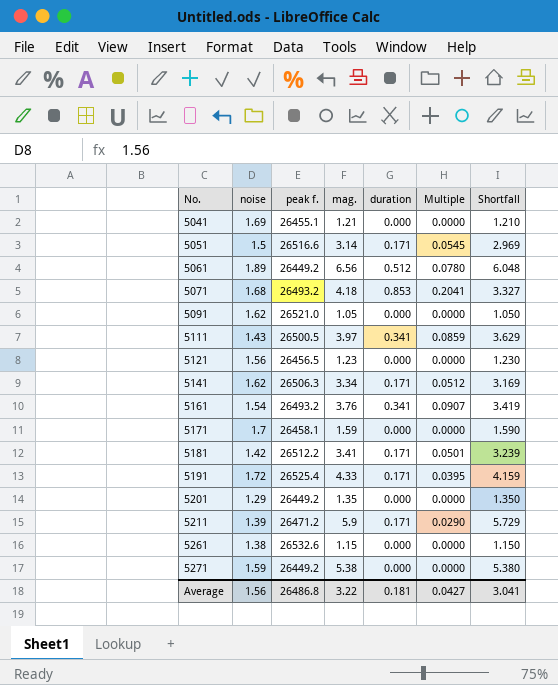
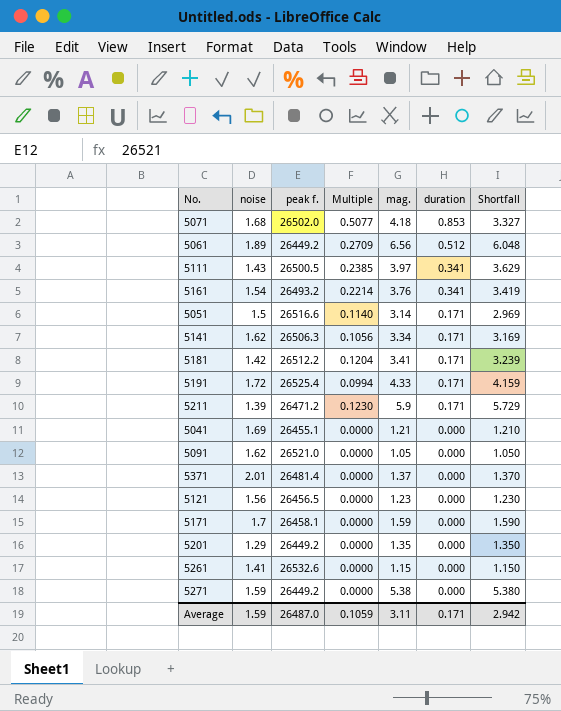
row order: No. ascending -> duration descending
column Multiple | formula: [duration] / [mag.] -> [duration] / [noise]
column Multiple | position: 6 -> 4
5071 | peak f.: 26493.2 -> 26502.0
row 5371: none -> 2.01 | 26481.4 | 0.0000 | 1.37 | 0.000 | 1.370
5261 | noise: 1.38 -> 1.41
Average | noise: 1.56 -> 1.59
Average | peak f.: 26486.8 -> 26487.0
Average | Multiple: 0.0427 -> 0.1059
Average | mag.: 3.22 -> 3.11
Average | duration: 0.181 -> 0.171
Average | Shortfall: 3.041 -> 2.942

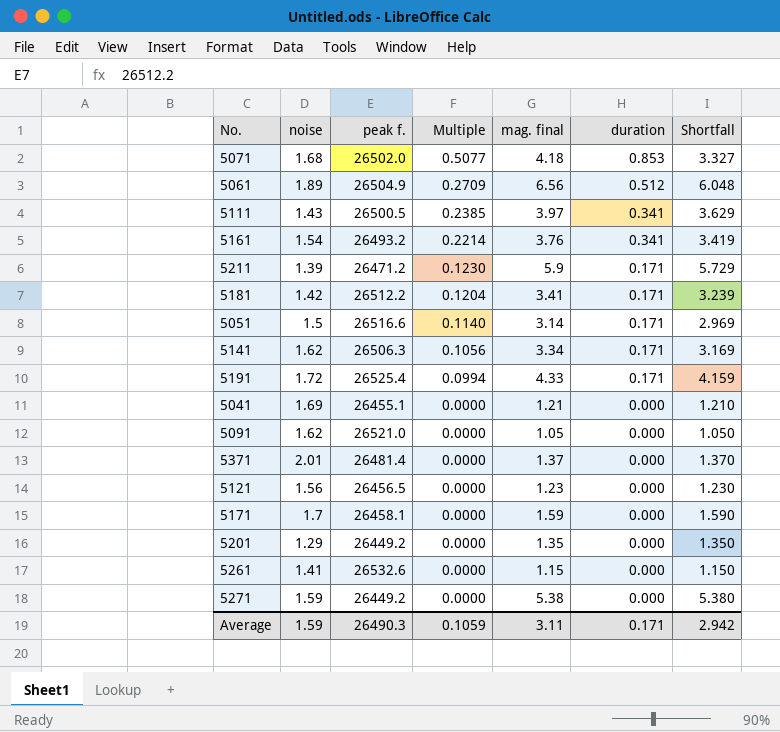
row order: duration descending -> Multiple descending
column name: mag. -> mag. final
5061 | peak f.: 26449.2 -> 26504.9
Average | peak f.: 26487.0 -> 26490.3

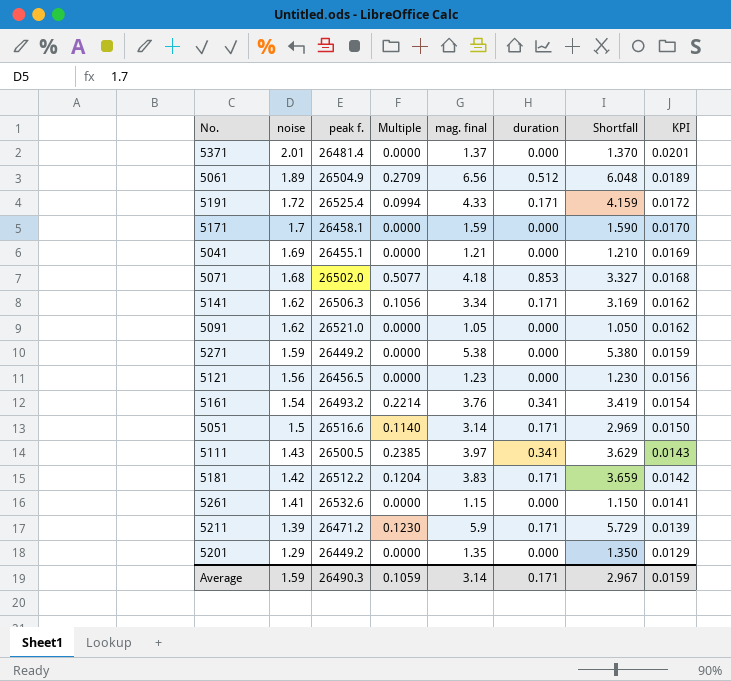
row order: Multiple descending -> noise descending
column KPI | formula: none -> [noise] * 0.01
5181 | mag. final: 3.41 -> 3.83
5181 | Shortfall: 3.239 -> 3.659
Average | mag. final: 3.11 -> 3.14
Average | Shortfall: 2.942 -> 2.967

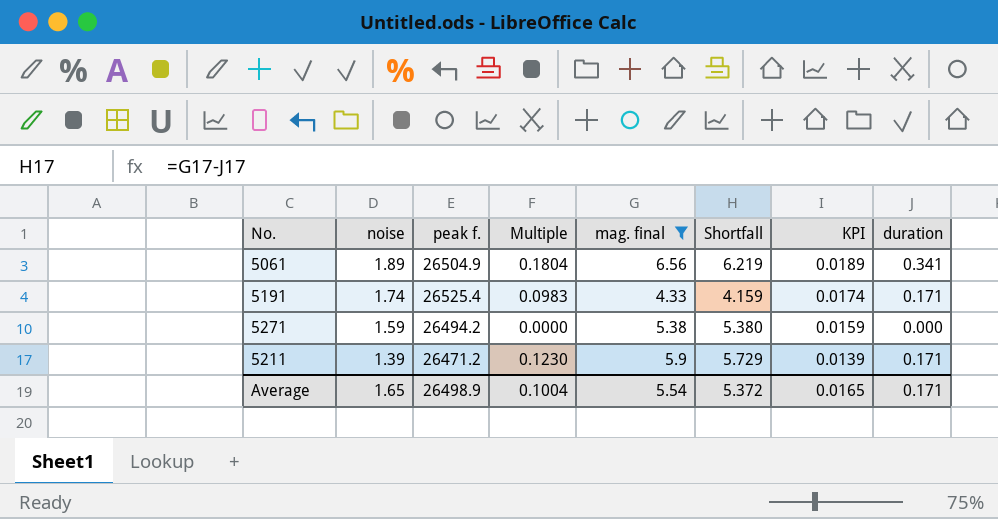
filter: none -> mag. final >= 4.33
column duration | position: 6 -> 8
5061 | Multiple: 0.2709 -> 0.1804
5061 | Shortfall: 6.048 -> 6.219
5061 | duration: 0.512 -> 0.341
5191 | noise: 1.72 -> 1.74
5191 | Multiple: 0.0994 -> 0.0983
5191 | KPI: 0.0172 -> 0.0174
5271 | peak f.: 26449.2 -> 26494.2
Average | noise: 1.59 -> 1.65
Average | peak f.: 26490.3 -> 26498.9
Average | Multiple: 0.1059 -> 0.1004
Average | mag. final: 3.14 -> 5.54
Average | Shortfall: 2.967 -> 5.372
Average | KPI: 0.0159 -> 0.0165

